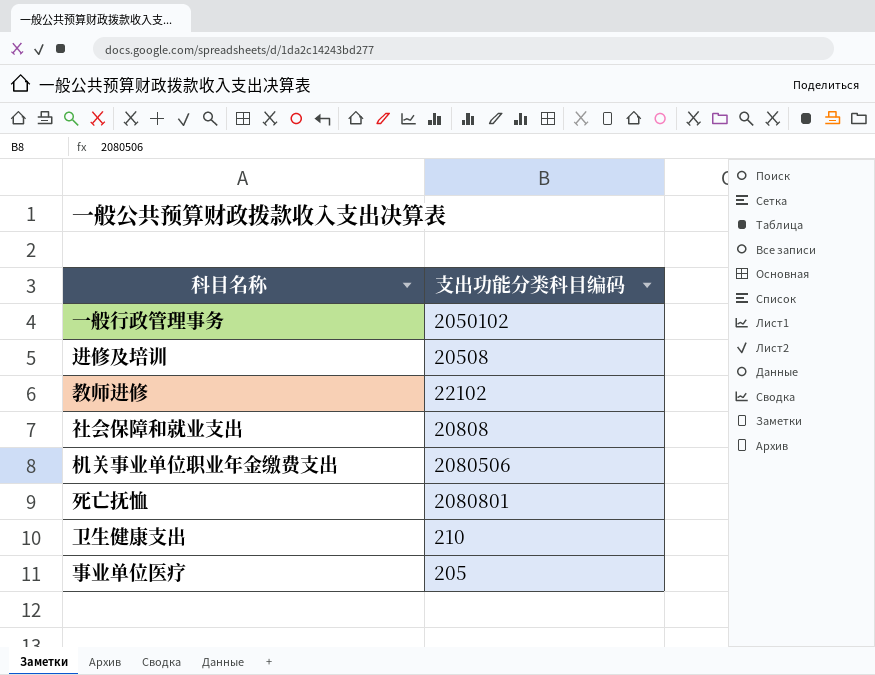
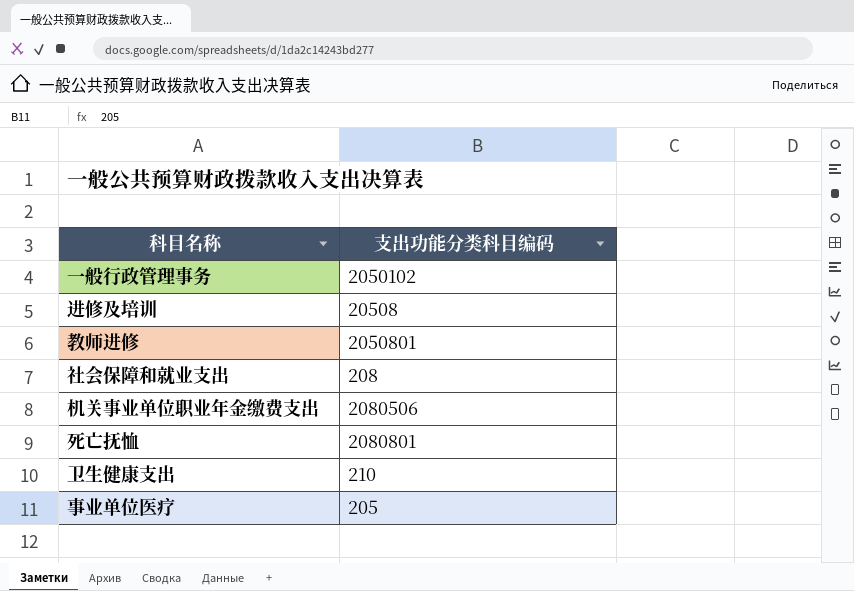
教师进修 | 支出功能分类科目编码: 22102 -> 2050801
社会保障和就业支出 | 支出功能分类科目编码: 20808 -> 208

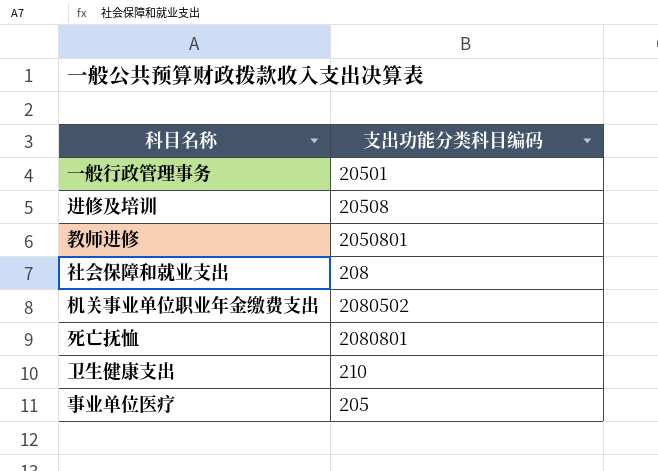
一般行政管理事务 | 支出功能分类科目编码: 2050102 -> 20501
机关事业单位职业年金缴费支出 | 支出功能分类科目编码: 2080506 -> 2080502

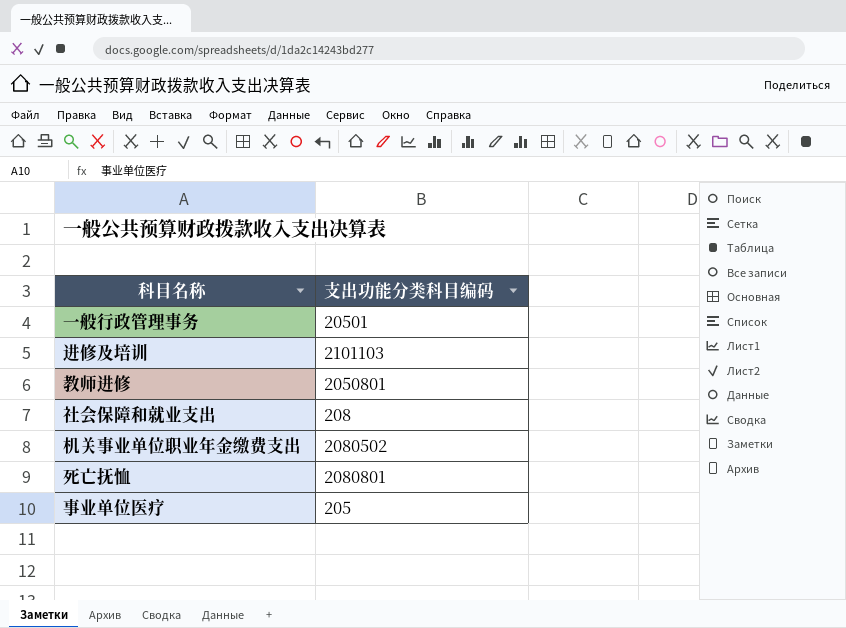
row 卫生健康支出: 210 -> none
进修及培训 | 支出功能分类科目编码: 20508 -> 2101103

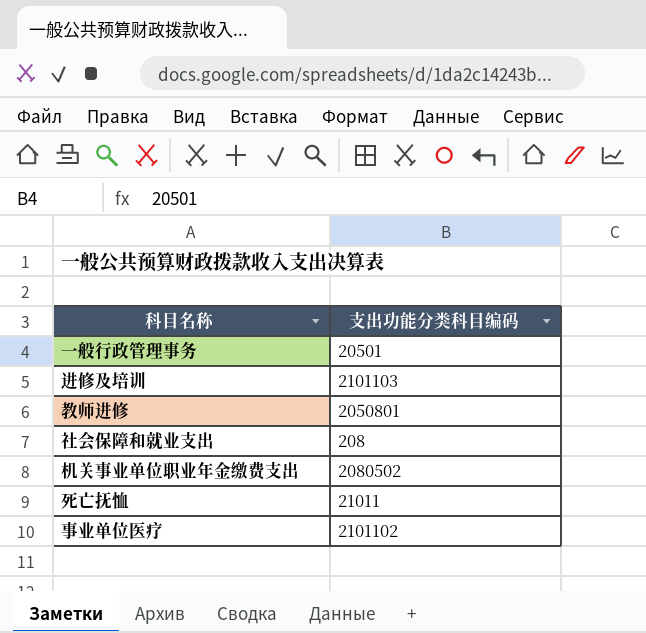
死亡抚恤 | 支出功能分类科目编码: 2080801 -> 21011
事业单位医疗 | 支出功能分类科目编码: 205 -> 2101102

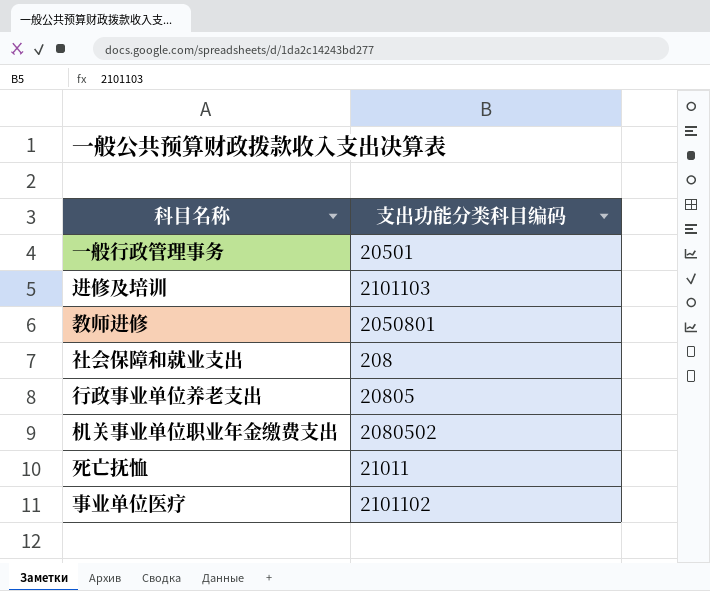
row 行政事业单位养老支出: none -> 20805

